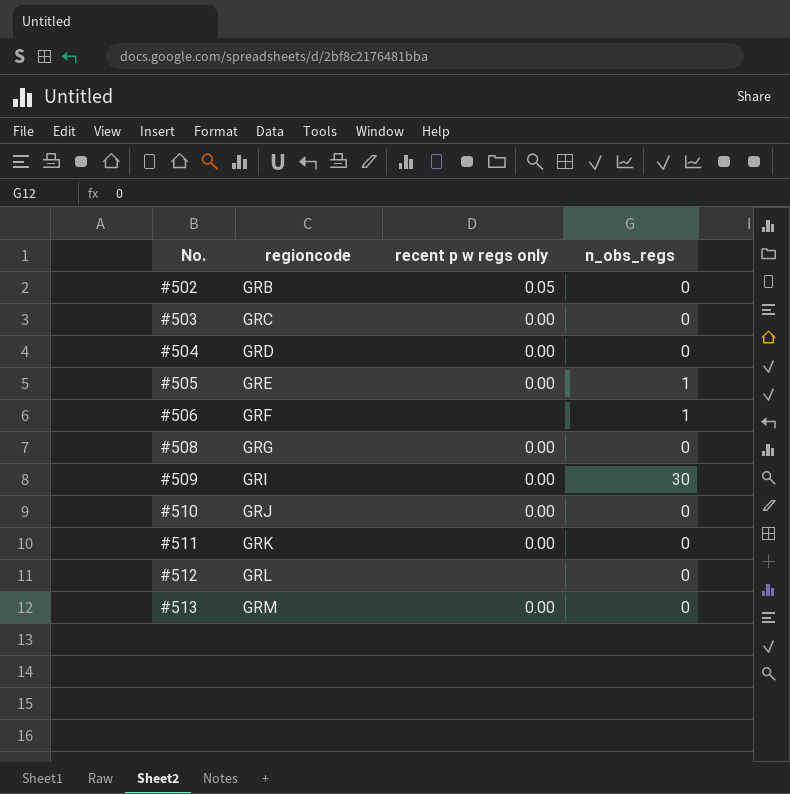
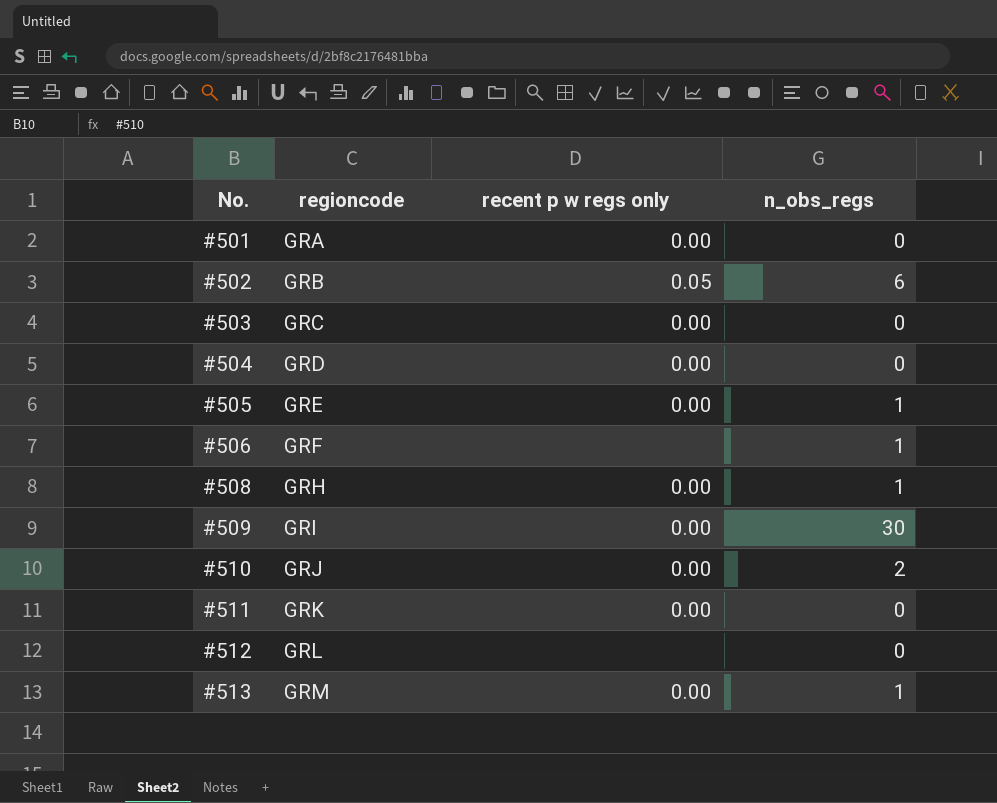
row #501: none -> GRA | 0.00 | 0
#502 | n_obs_regs: 0 -> 6
#508 | regioncode: GRG -> GRH
#508 | n_obs_regs: 0 -> 1
#510 | n_obs_regs: 0 -> 2
#513 | n_obs_regs: 0 -> 1

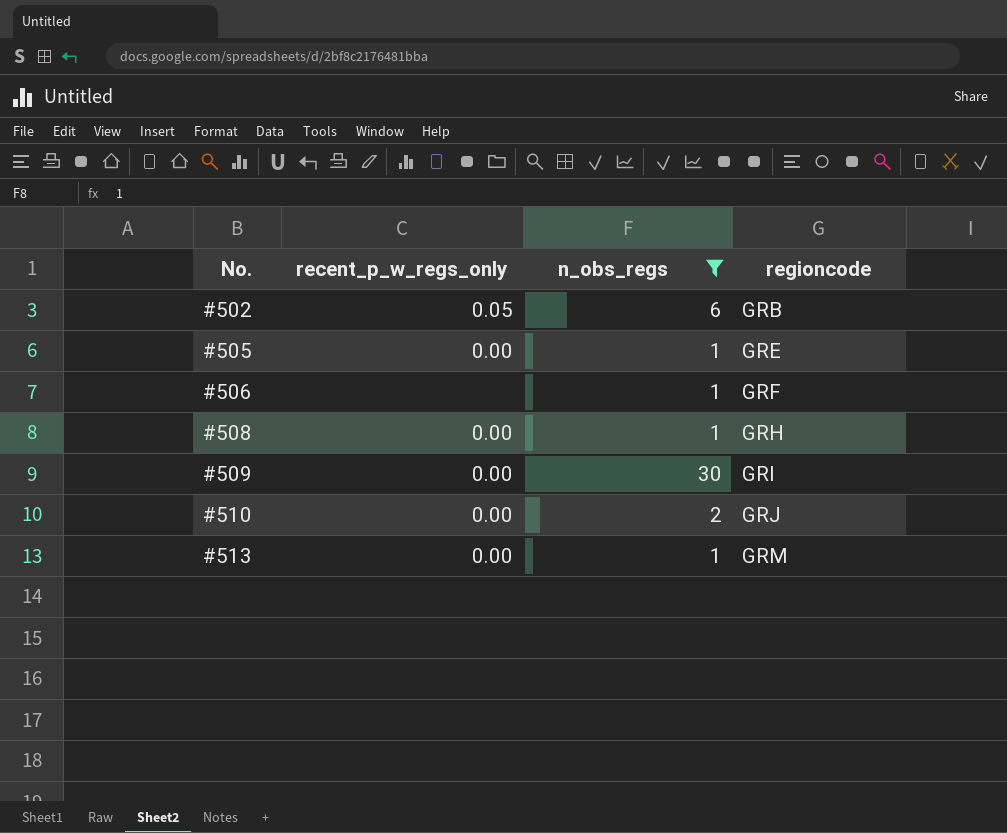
filter: none -> n_obs_regs != 0
column name: recent p w regs only -> recent_p_w_regs_only
column regioncode | position: 2 -> 4

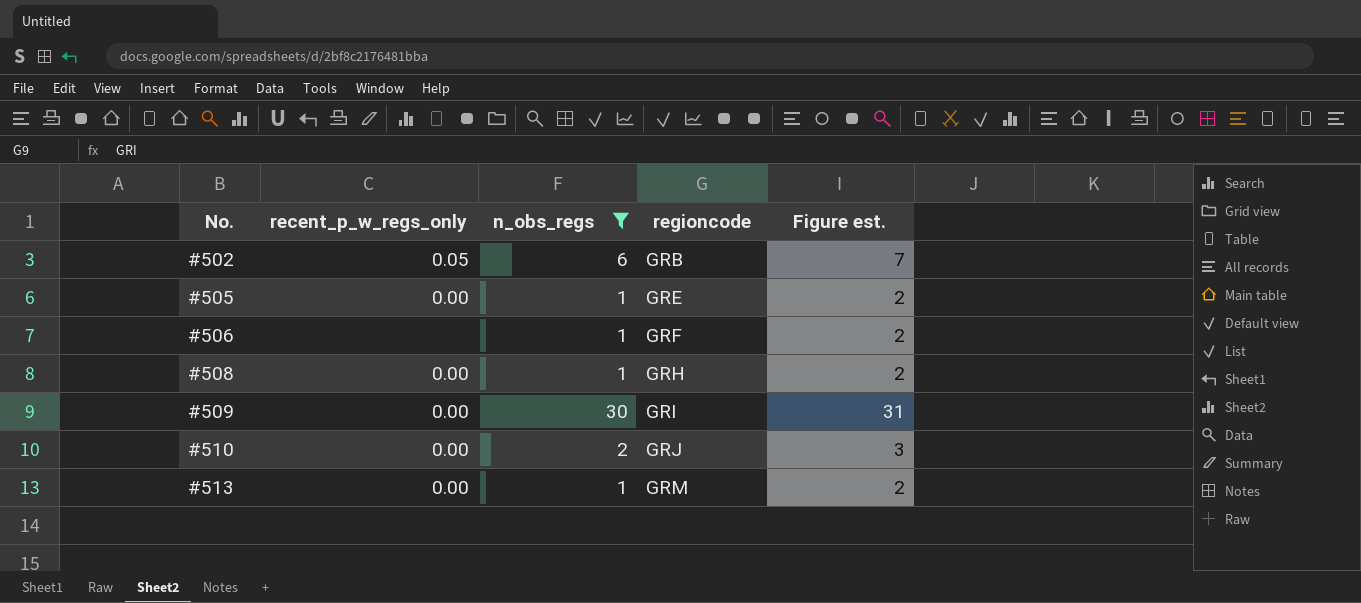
column Figure est. | formula: none -> [n_obs_regs] + 1

